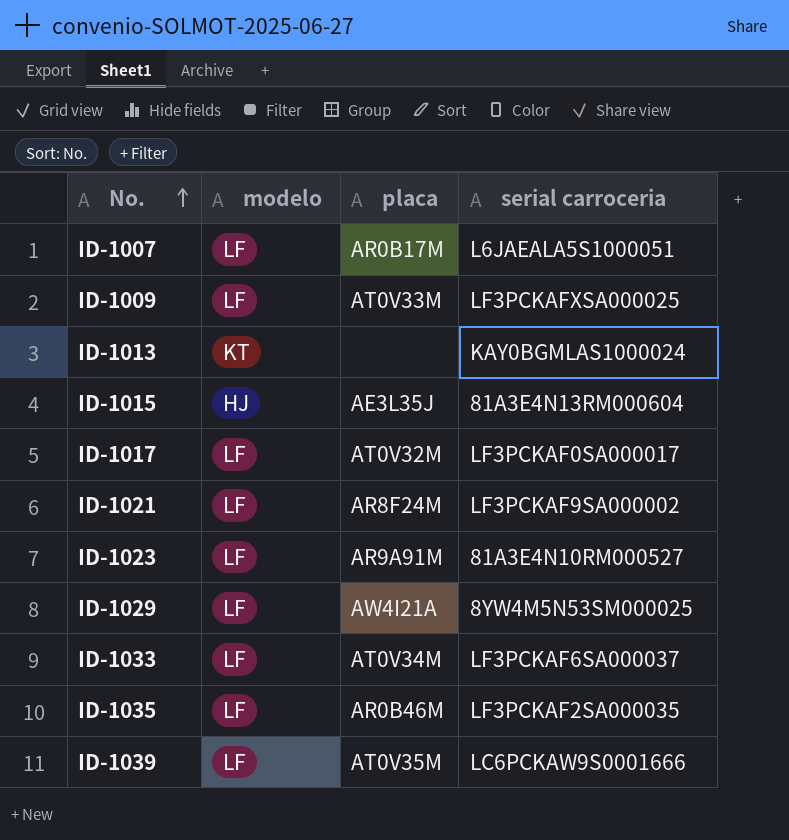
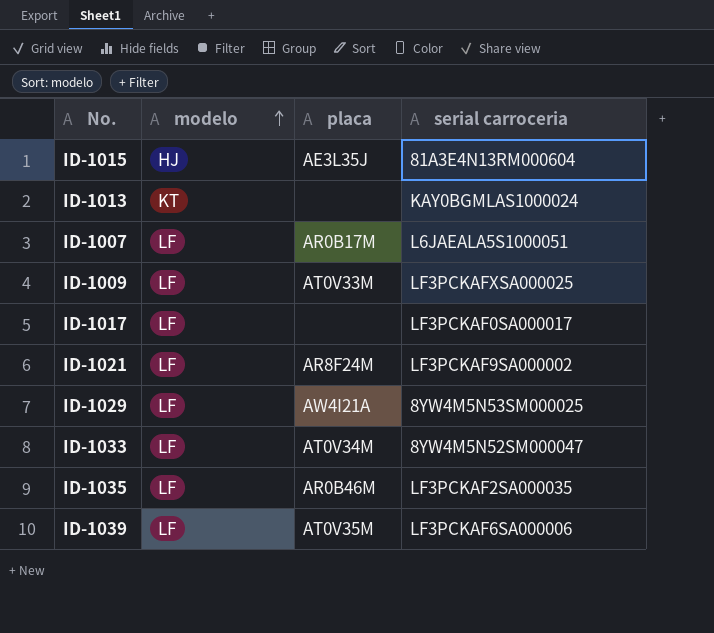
row order: No. ascending -> modelo ascending
row ID-1023: LF | AR9A91M | 81A3E4N10RM000527 -> none
ID-1017 | placa: AT0V32M -> none
ID-1033 | serial carroceria: LF3PCKAF6SA000037 -> 8YW4M5N52SM000047
ID-1039 | serial carroceria: LC6PCKAW9S0001666 -> LF3PCKAF6SA000006

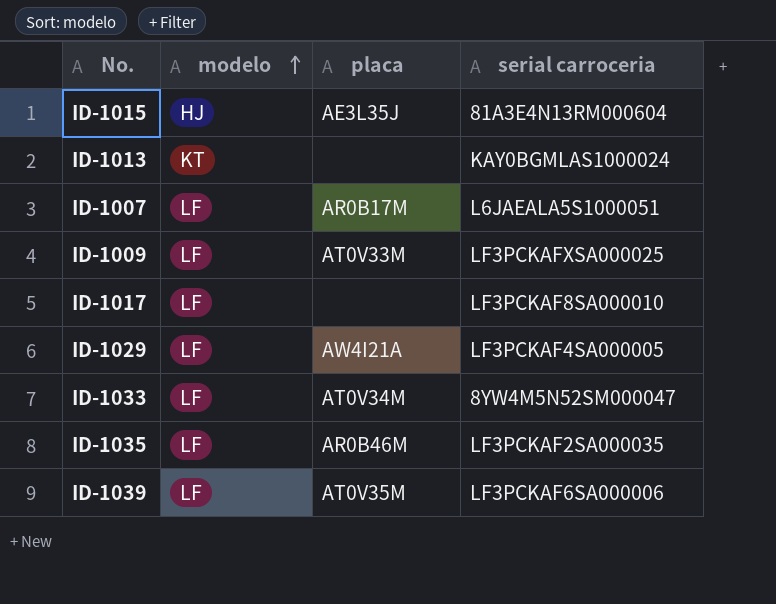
row ID-1021: LF | AR8F24M | LF3PCKAF9SA000002 -> none
ID-1017 | serial carroceria: LF3PCKAF0SA000017 -> LF3PCKAF8SA000010
ID-1029 | serial carroceria: 8YW4M5N53SM000025 -> LF3PCKAF4SA000005

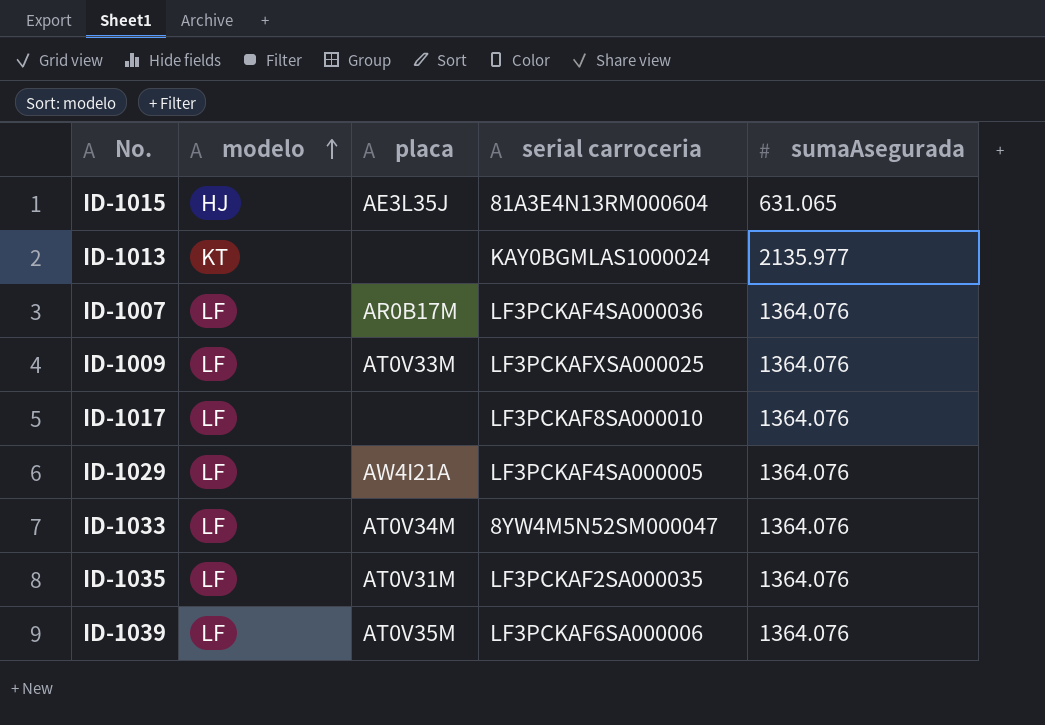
column sumaAsegurada | position: none -> 5
ID-1007 | serial carroceria: L6JAEALA5S1000051 -> LF3PCKAF4SA000036
ID-1035 | placa: AR0B46M -> AT0V31M

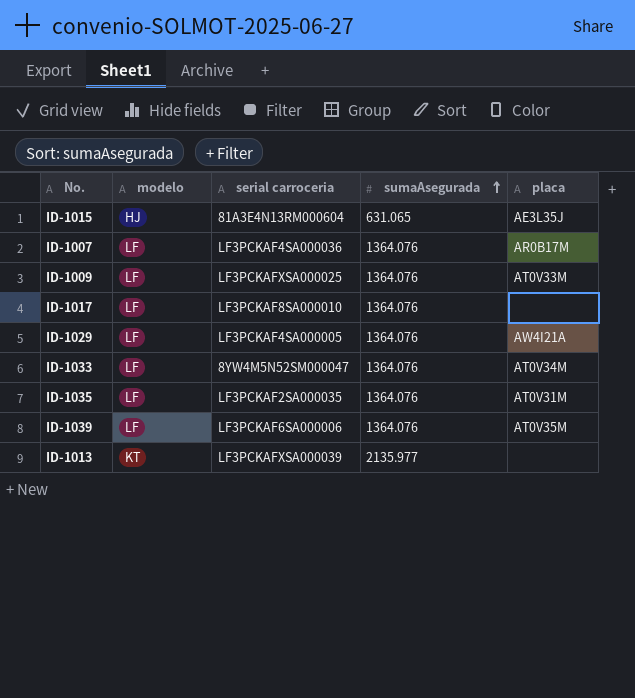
row order: modelo ascending -> sumaAsegurada ascending
column placa | position: 3 -> 5
ID-1013 | serial carroceria: KAY0BGMLAS1000024 -> LF3PCKAFXSA000039

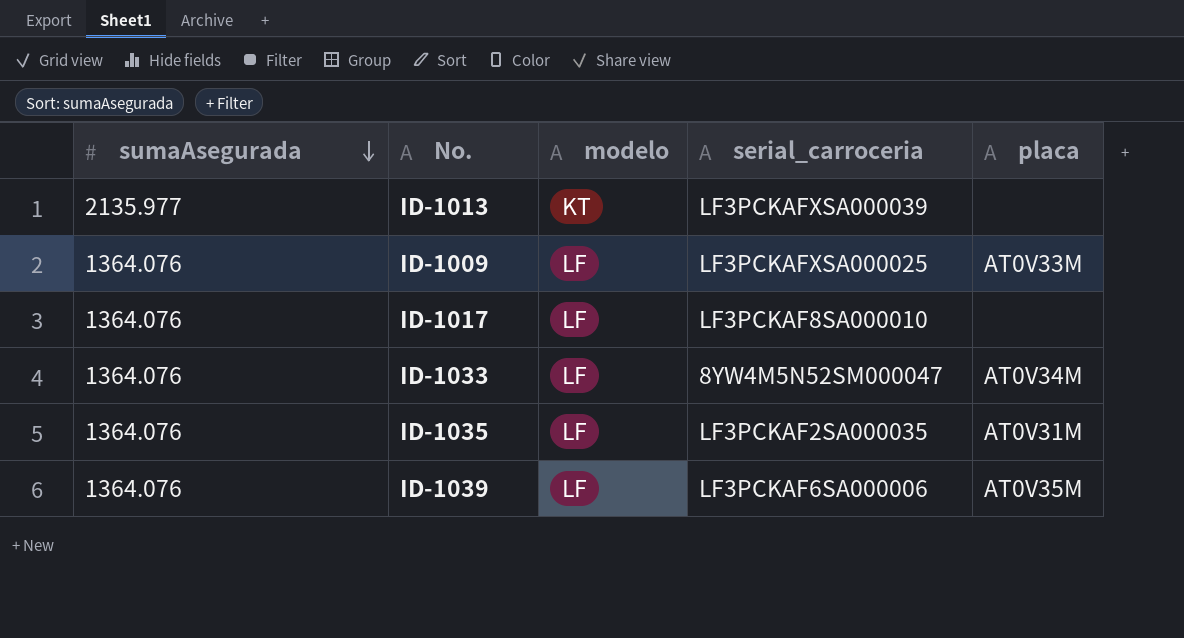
row order: sumaAsegurada ascending -> sumaAsegurada descending
column sumaAsegurada | position: 4 -> 1
column name: serial carroceria -> serial_carroceria
row ID-1015: HJ | 81A3E4N13RM000604 | 631.065 | AE3L35J -> none
row ID-1007: LF | LF3PCKAF4SA000036 | 1364.076 | AR0B17M -> none
row ID-1029: LF | LF3PCKAF4SA000005 | 1364.076 | AW4I21A -> none

